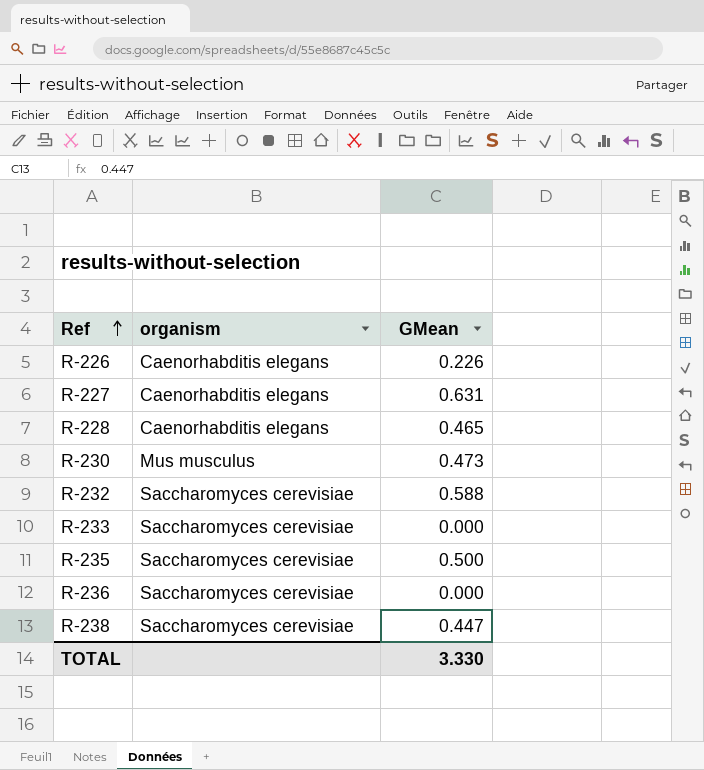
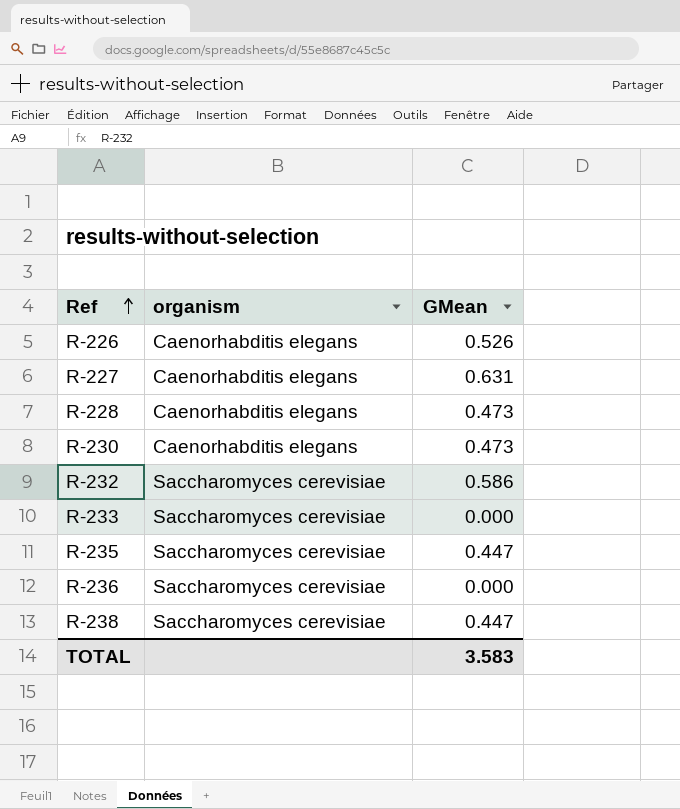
R-226 | GMean: 0.226 -> 0.526
R-228 | GMean: 0.465 -> 0.473
R-230 | organism: Mus musculus -> Caenorhabditis elegans
R-232 | GMean: 0.588 -> 0.586
R-235 | GMean: 0.500 -> 0.447
TOTAL | GMean: 3.330 -> 3.583

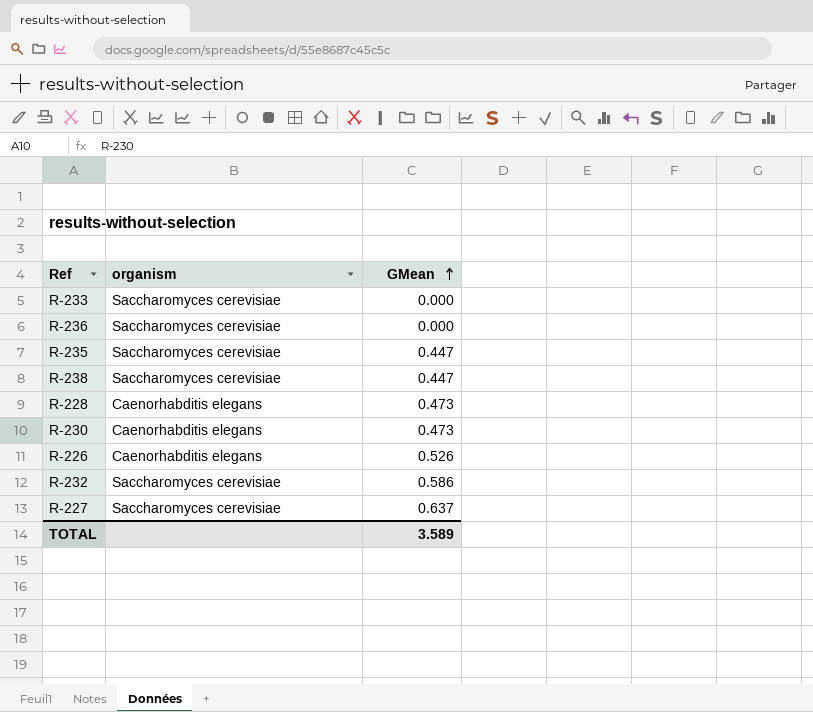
row order: Ref ascending -> GMean ascending
R-227 | organism: Caenorhabditis elegans -> Saccharomyces cerevisiae
R-227 | GMean: 0.631 -> 0.637
TOTAL | GMean: 3.583 -> 3.589

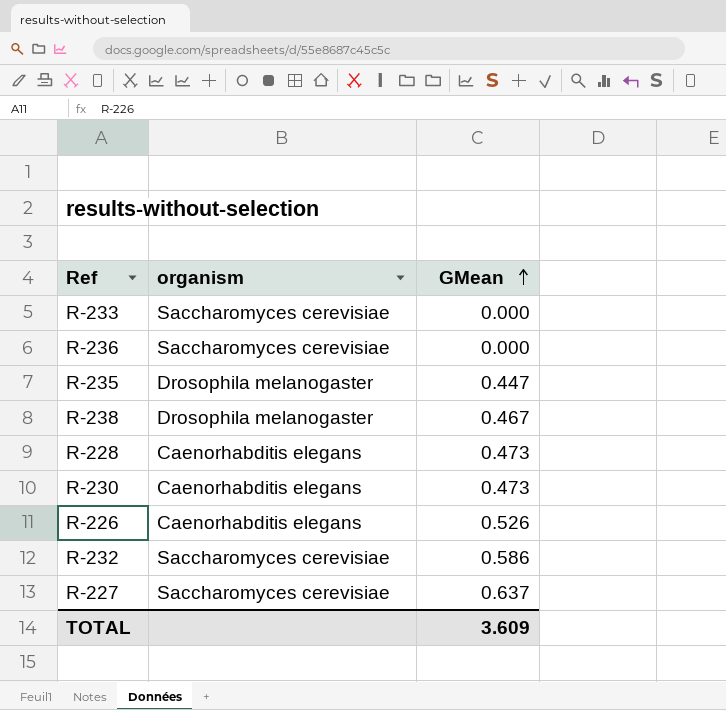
R-235 | organism: Saccharomyces cerevisiae -> Drosophila melanogaster
R-238 | organism: Saccharomyces cerevisiae -> Drosophila melanogaster
R-238 | GMean: 0.447 -> 0.467
TOTAL | GMean: 3.589 -> 3.609

